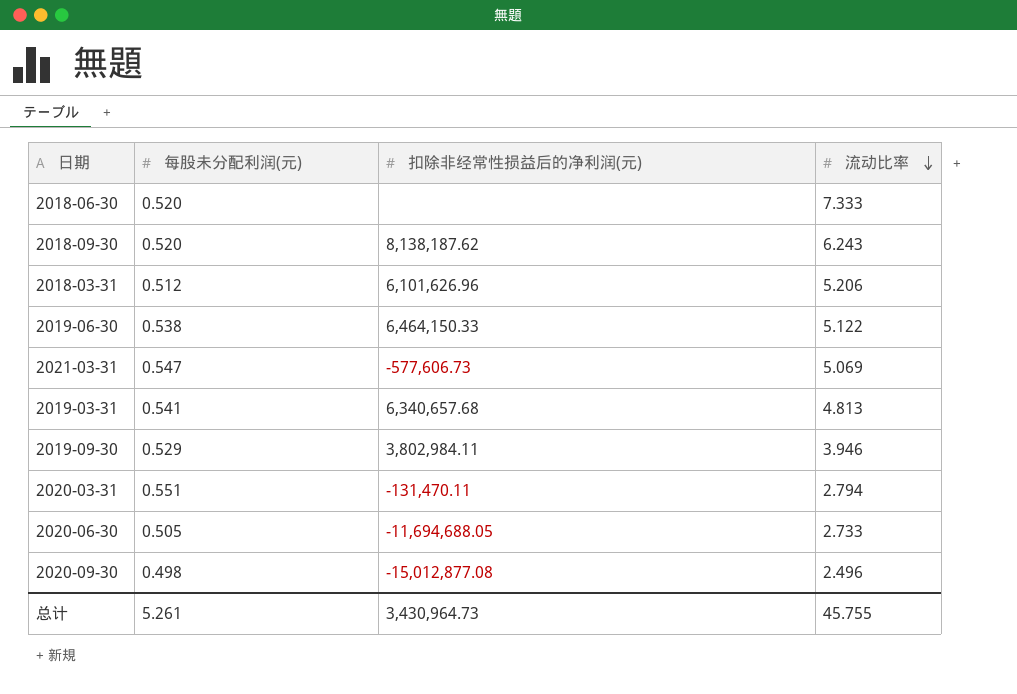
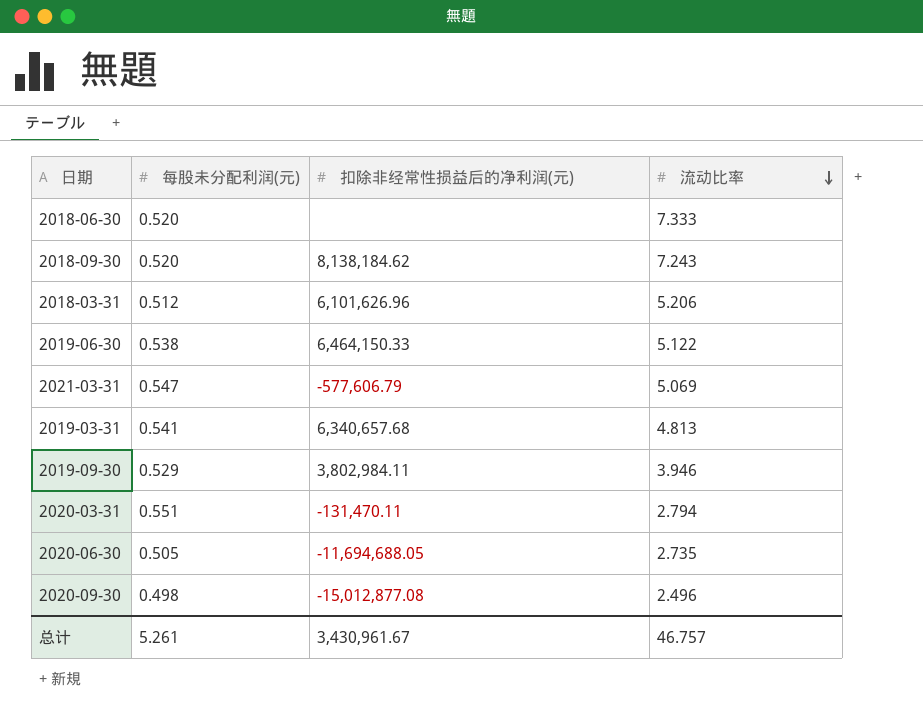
2018-09-30 | 扣除非经常性损益后的净利润(元): 8,138,187.62 -> 8,138,184.62
2018-09-30 | 流动比率: 6.243 -> 7.243
2021-03-31 | 扣除非经常性损益后的净利润(元): -577,606.73 -> -577,606.79
2020-06-30 | 流动比率: 2.733 -> 2.735
总计 | 扣除非经常性损益后的净利润(元): 3,430,964.73 -> 3,430,961.67
总计 | 流动比率: 45.755 -> 46.757

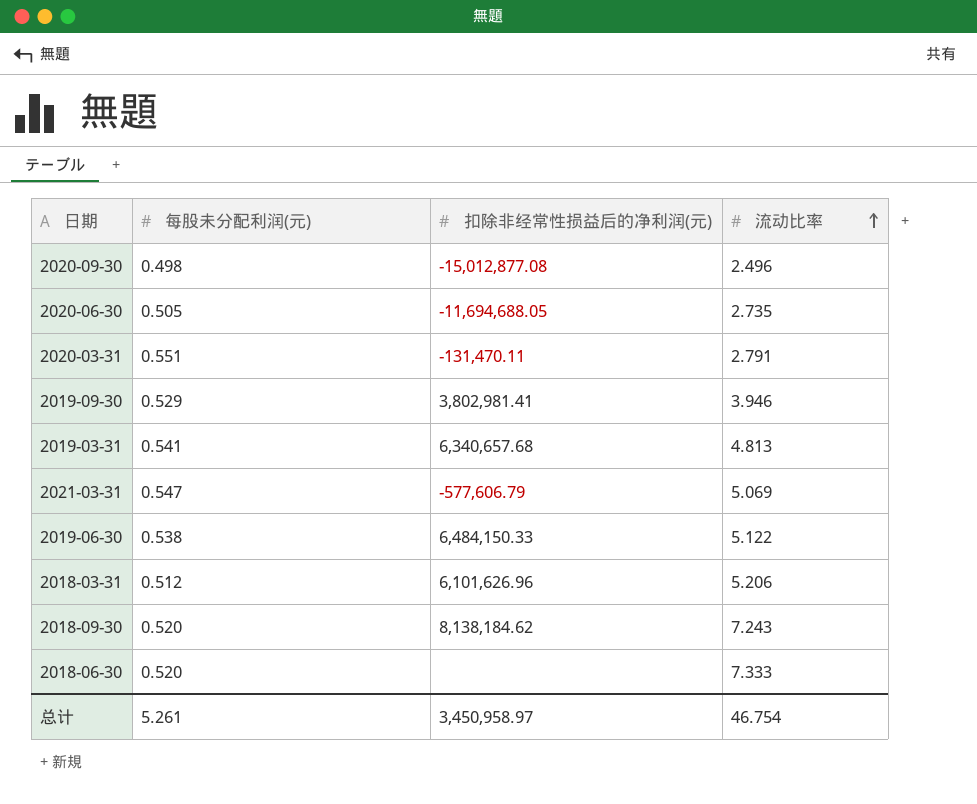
row order: 流动比率 descending -> 流动比率 ascending
2020-03-31 | 流动比率: 2.794 -> 2.791
2019-09-30 | 扣除非经常性损益后的净利润(元): 3,802,984.11 -> 3,802,981.41
2019-06-30 | 扣除非经常性损益后的净利润(元): 6,464,150.33 -> 6,484,150.33
总计 | 扣除非经常性损益后的净利润(元): 3,430,961.67 -> 3,450,958.97
总计 | 流动比率: 46.757 -> 46.754

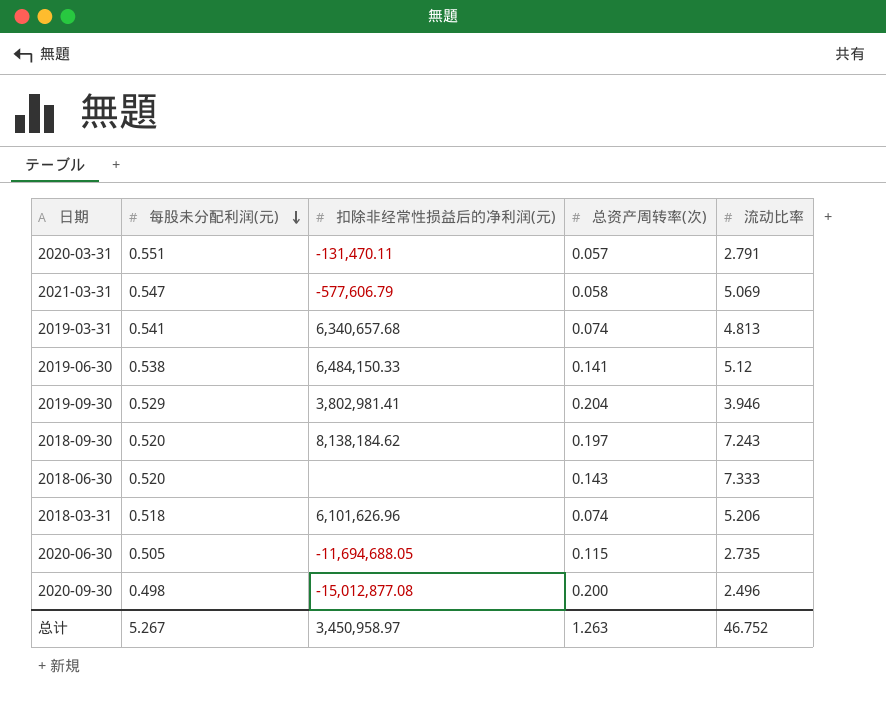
row order: 流动比率 ascending -> 每股未分配利润(元) descending
column 总资产周转率(次) | position: none -> 4
2019-06-30 | 流动比率: 5.122 -> 5.12
2018-03-31 | 每股未分配利润(元): 0.512 -> 0.518
总计 | 每股未分配利润(元): 5.261 -> 5.267
总计 | 流动比率: 46.754 -> 46.752

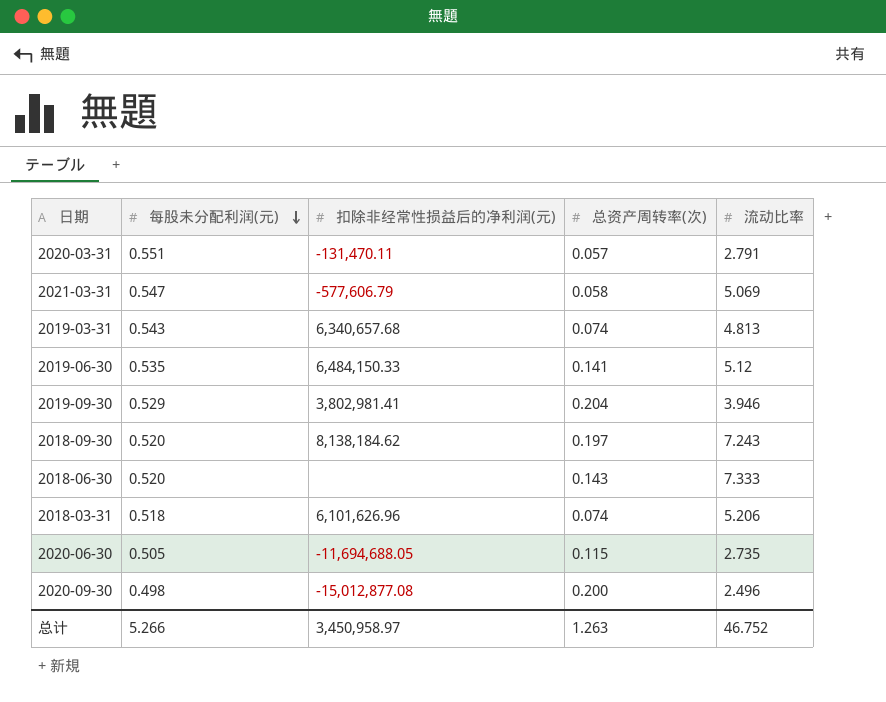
2019-03-31 | 每股未分配利润(元): 0.541 -> 0.543
2019-06-30 | 每股未分配利润(元): 0.538 -> 0.535
总计 | 每股未分配利润(元): 5.267 -> 5.266

